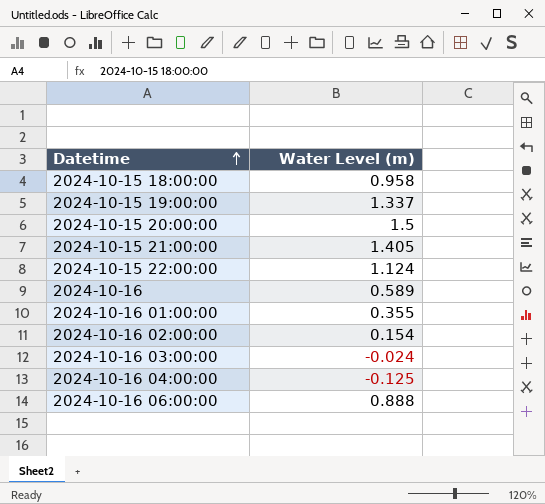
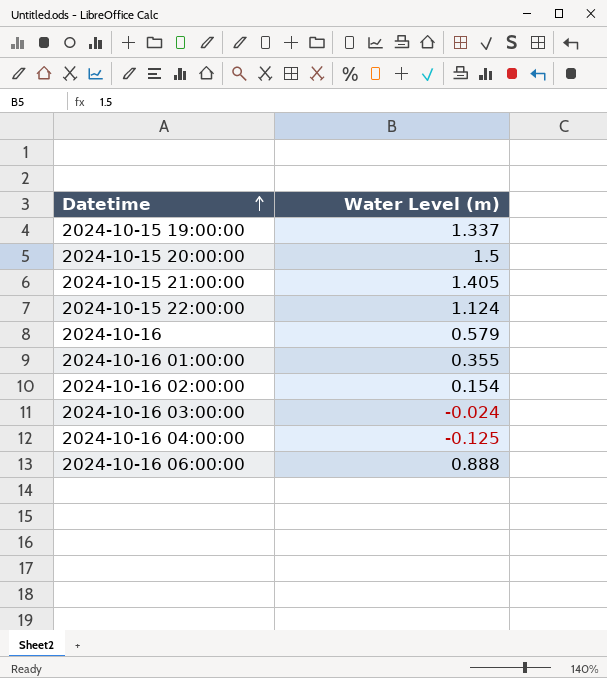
row 2024-10-15 18:00:00: 0.958 -> none
2024-10-16 | Water Level (m): 0.589 -> 0.579

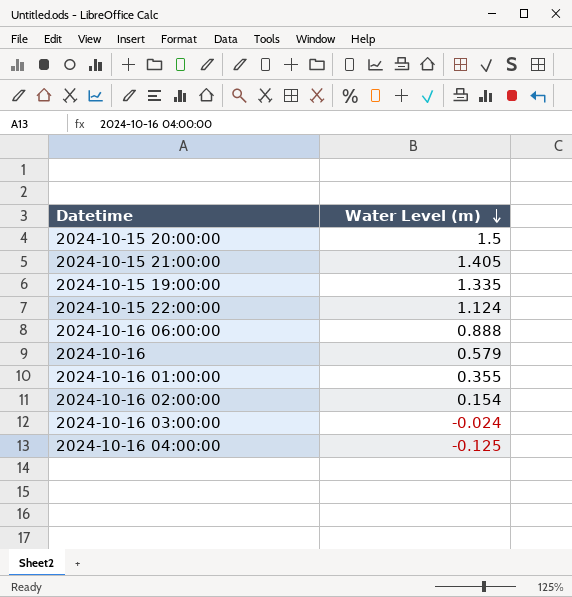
row order: Datetime ascending -> Water Level (m) descending
2024-10-15 19:00:00 | Water Level (m): 1.337 -> 1.335

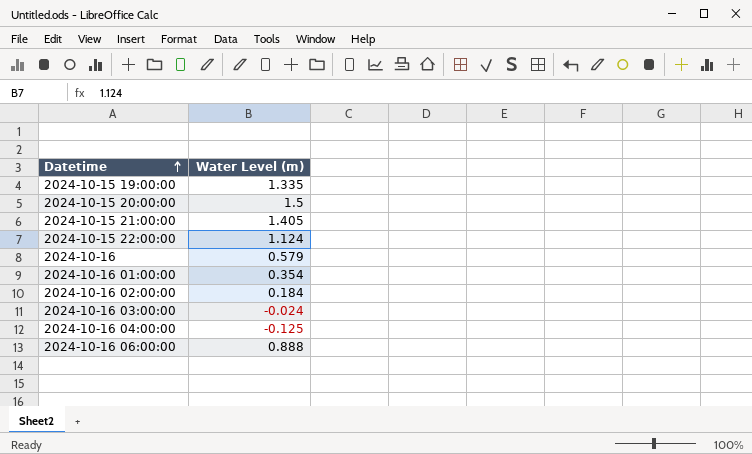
row order: Water Level (m) descending -> Datetime ascending
2024-10-16 01:00:00 | Water Level (m): 0.355 -> 0.354
2024-10-16 02:00:00 | Water Level (m): 0.154 -> 0.184

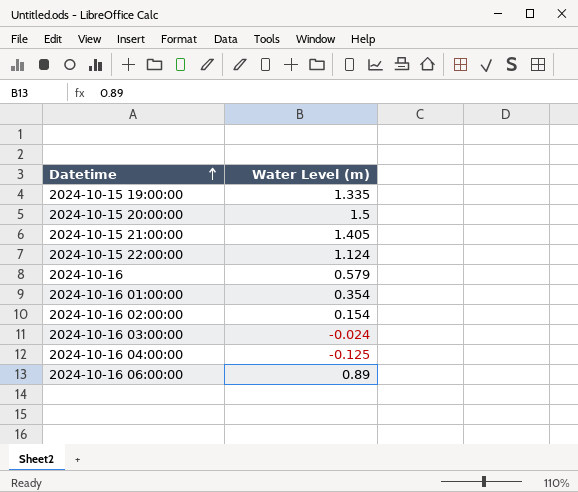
2024-10-16 02:00:00 | Water Level (m): 0.184 -> 0.154
2024-10-16 06:00:00 | Water Level (m): 0.888 -> 0.89

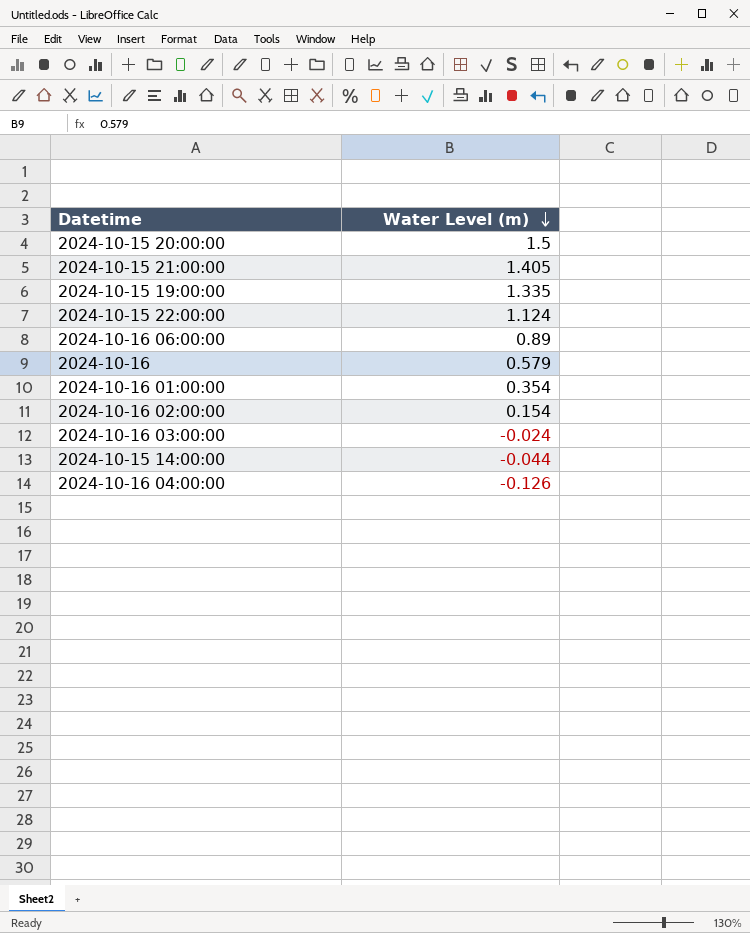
row order: Datetime ascending -> Water Level (m) descending
row 2024-10-15 14:00:00: none -> -0.044
2024-10-16 04:00:00 | Water Level (m): -0.125 -> -0.126

